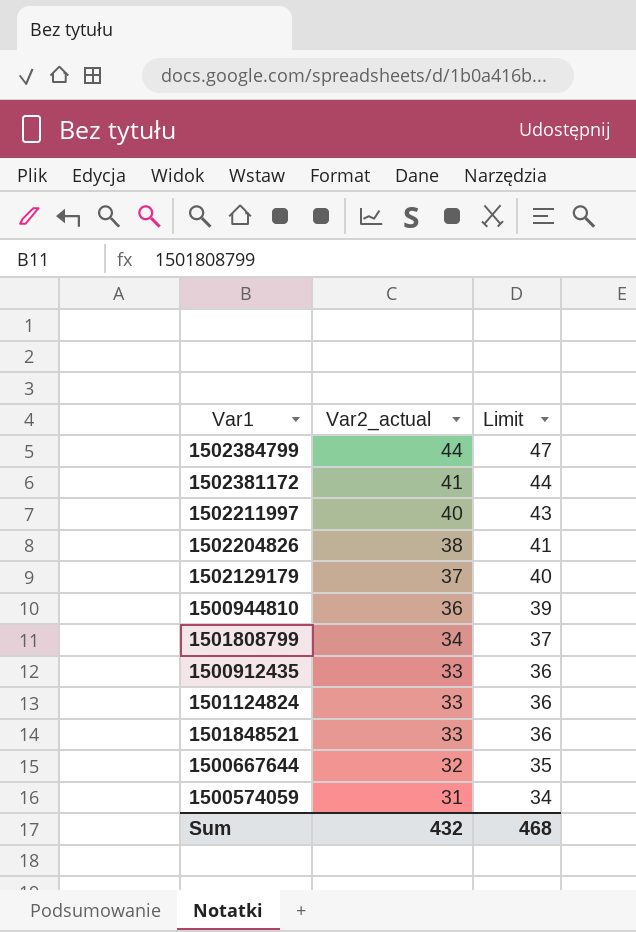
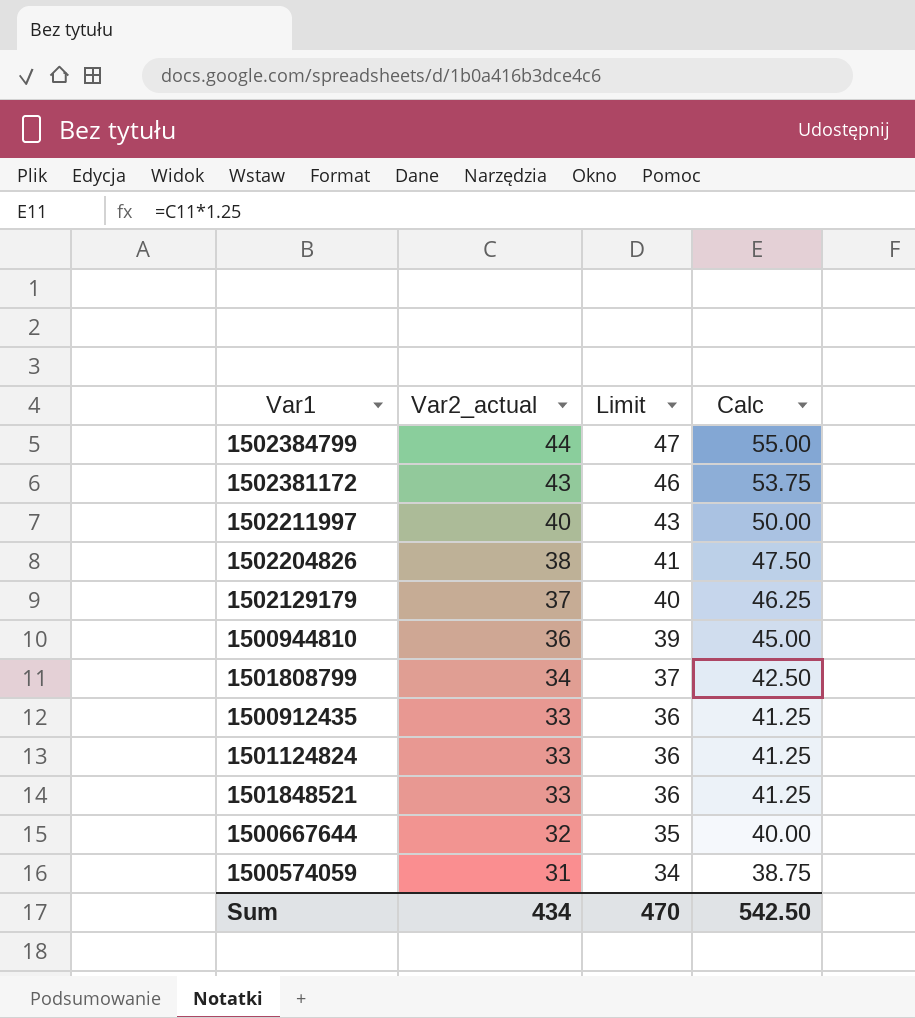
column Calc | formula: none -> [Var2_actual] * 1.25
1502381172 | Var2_actual: 41 -> 43
1502381172 | Limit: 44 -> 46
Sum | Var2_actual: 432 -> 434
Sum | Limit: 468 -> 470

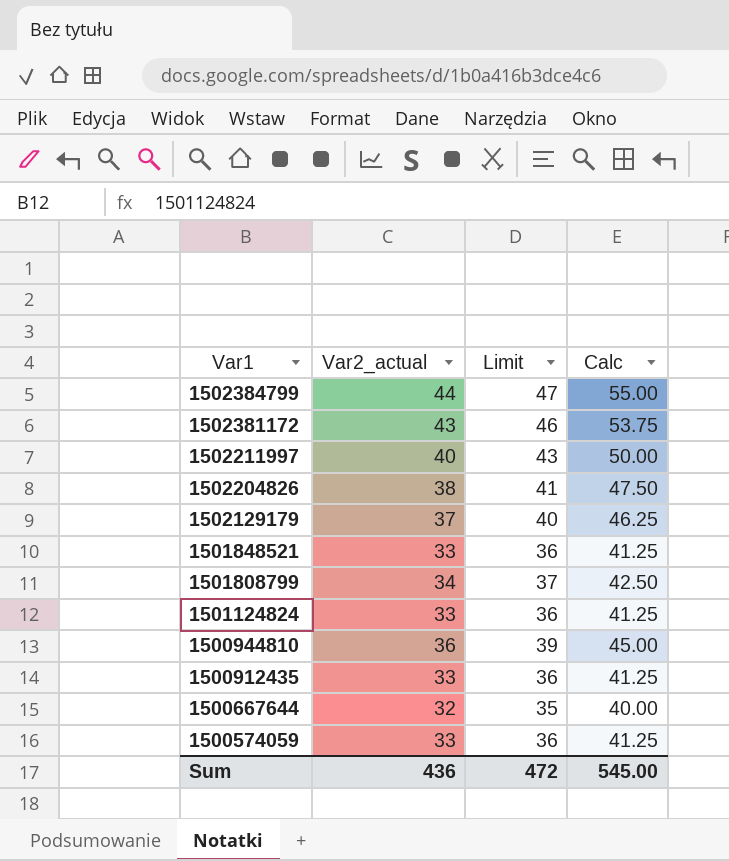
row order: Var2_actual descending -> Var1 descending
1500574059 | Var2_actual: 31 -> 33
1500574059 | Limit: 34 -> 36
1500574059 | Calc: 38.75 -> 41.25
Sum | Var2_actual: 434 -> 436
Sum | Limit: 470 -> 472
Sum | Calc: 542.50 -> 545.00

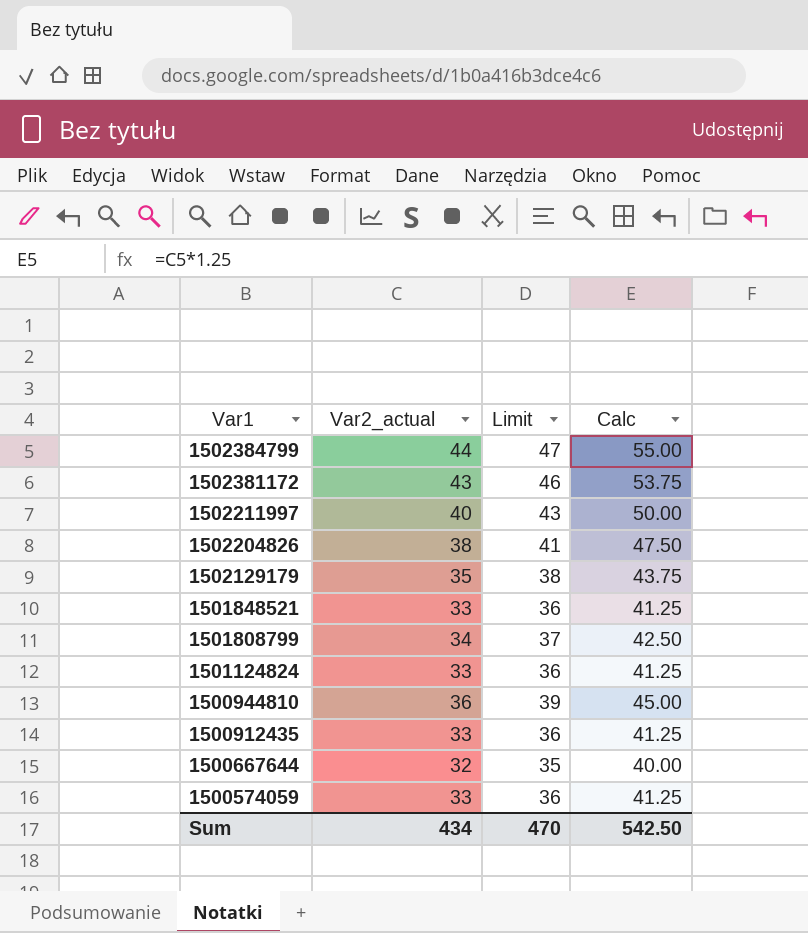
1502129179 | Var2_actual: 37 -> 35
1502129179 | Limit: 40 -> 38
1502129179 | Calc: 46.25 -> 43.75
Sum | Var2_actual: 436 -> 434
Sum | Limit: 472 -> 470
Sum | Calc: 545.00 -> 542.50

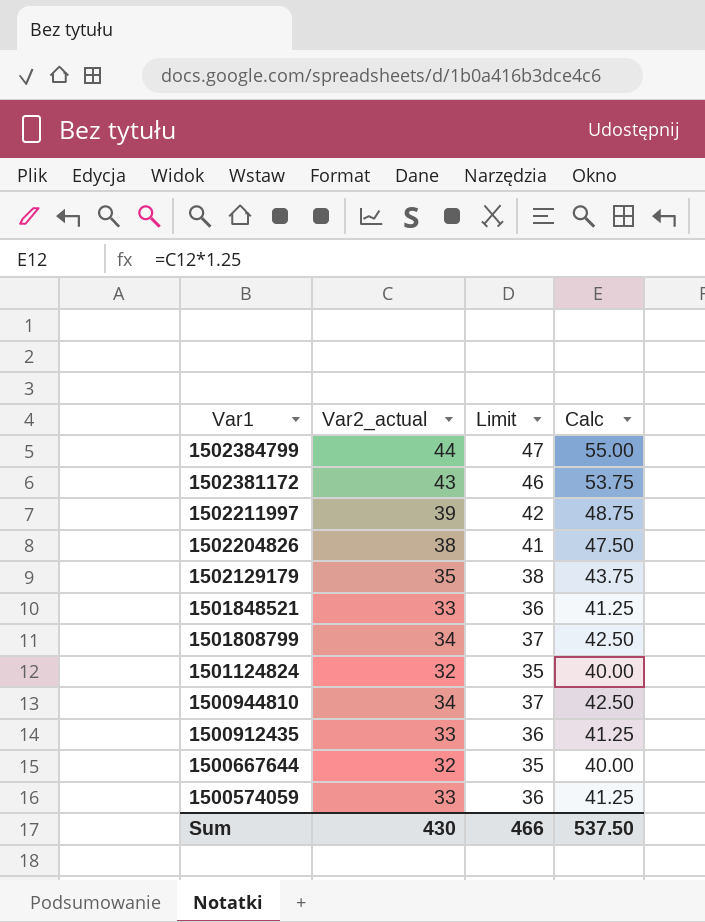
1502211997 | Var2_actual: 40 -> 39
1502211997 | Limit: 43 -> 42
1502211997 | Calc: 50.00 -> 48.75
1501124824 | Var2_actual: 33 -> 32
1501124824 | Limit: 36 -> 35
1501124824 | Calc: 41.25 -> 40.00
1500944810 | Var2_actual: 36 -> 34
1500944810 | Limit: 39 -> 37
1500944810 | Calc: 45.00 -> 42.50
Sum | Var2_actual: 434 -> 430
Sum | Limit: 470 -> 466
Sum | Calc: 542.50 -> 537.50

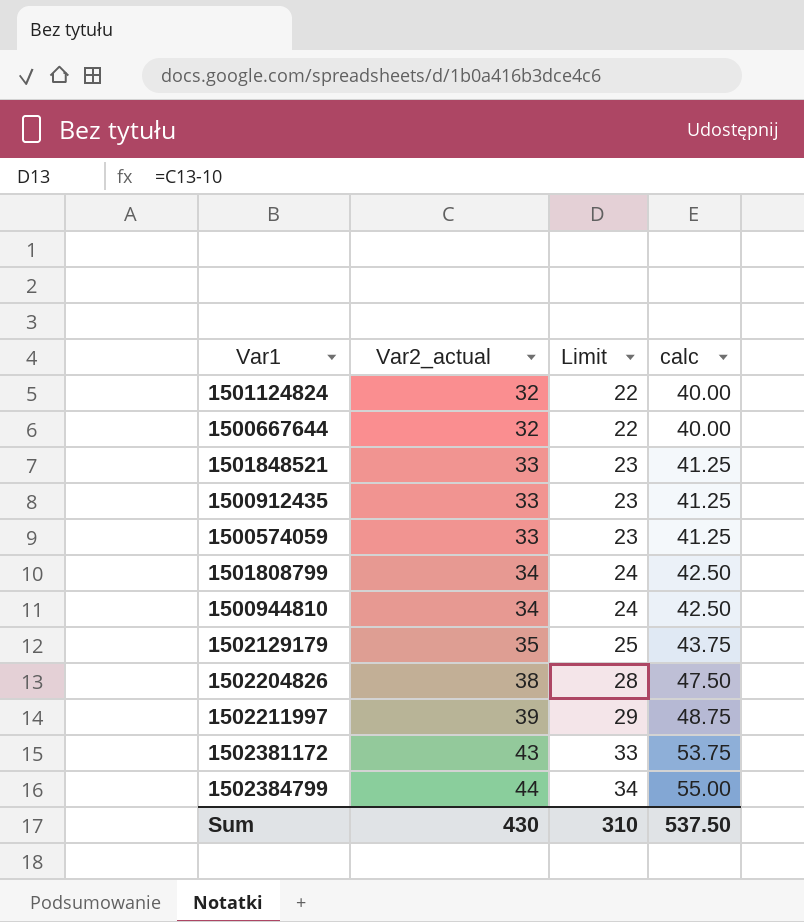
row order: Var1 descending -> Var2_actual ascending
column Limit | formula: [Var2_actual] + 3 -> [Var2_actual] - 10
column name: Calc -> calc
Sum | Limit: 466 -> 310

